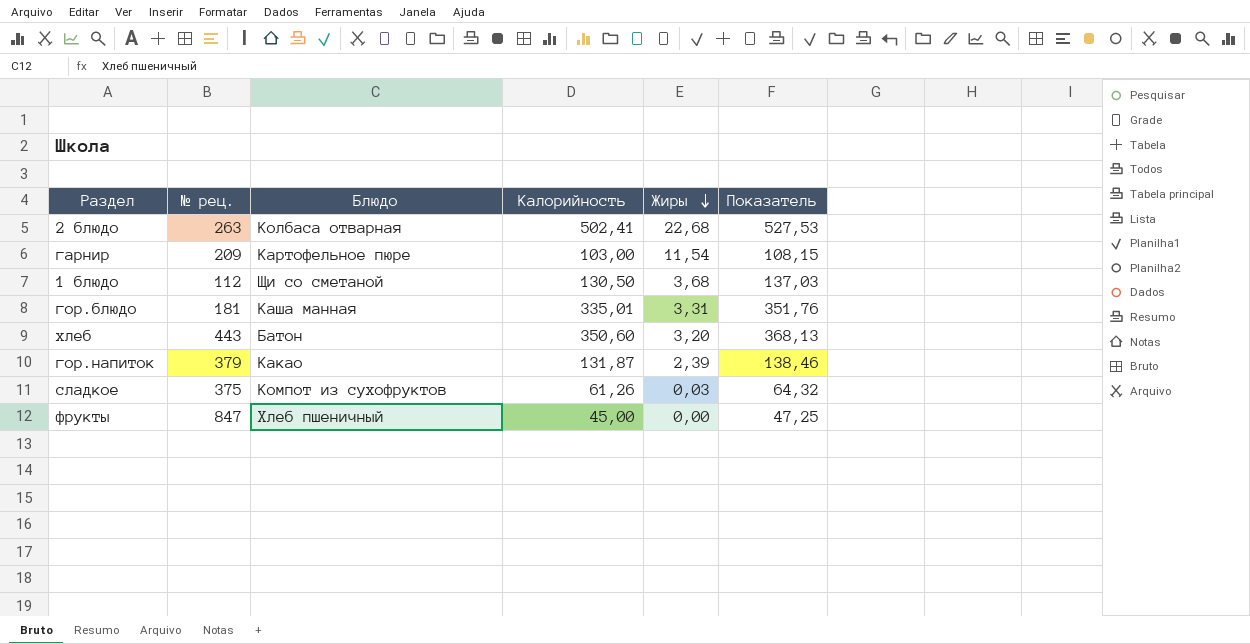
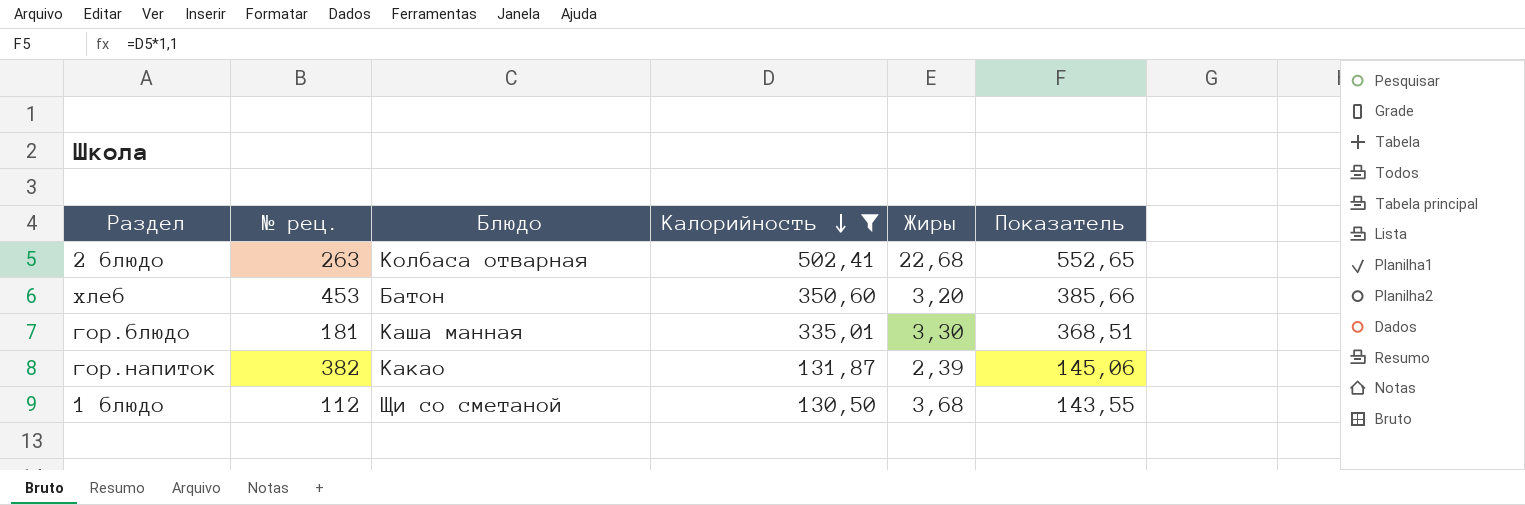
filter: none -> Калорийность >= 130,50
row order: Жиры descending -> Калорийность descending
column Показатель | formula: [Калорийность] * 1,05 -> [Калорийность] * 1,1
хлеб | № рец.: 443 -> 453
гор.блюдо | Жиры: 3,31 -> 3,30
гор.напиток | № рец.: 379 -> 382

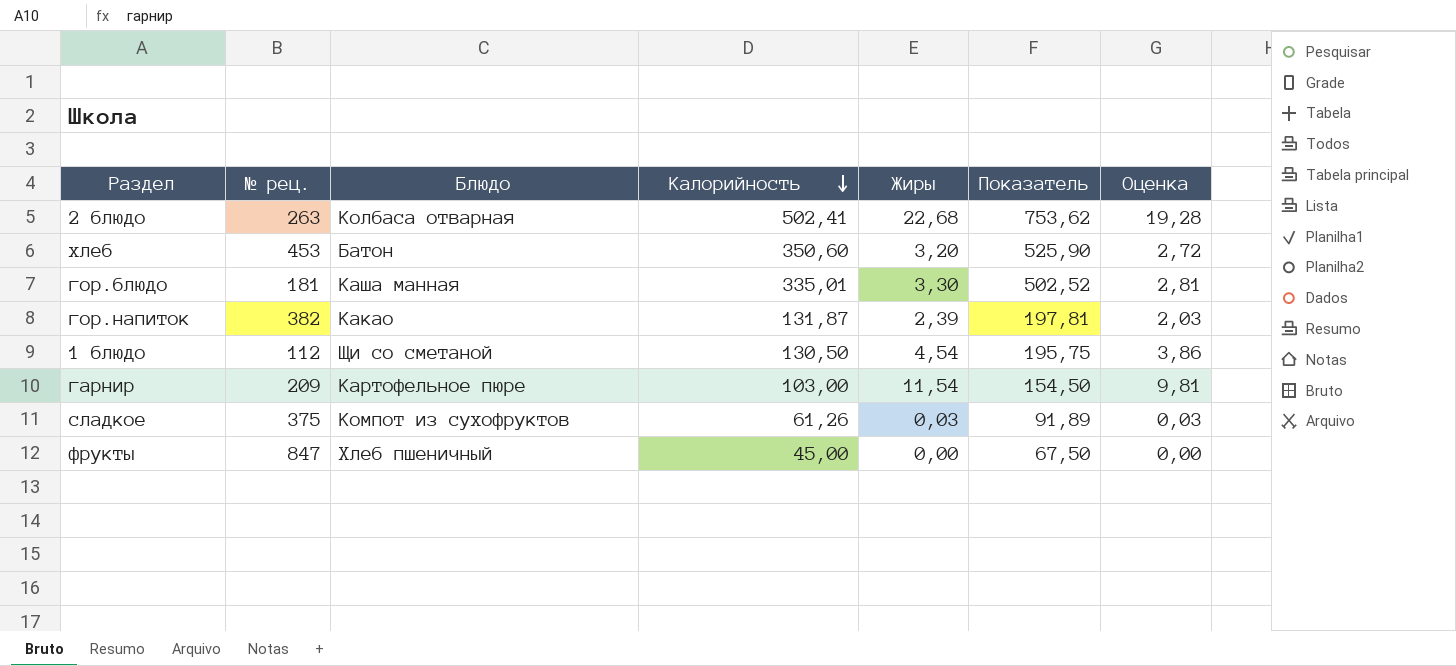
filter: Калорийность >= 130,50 -> none
column Показатель | formula: [Калорийность] * 1,1 -> [Калорийность] * 1,5
column Оценка | formula: none -> [Жиры] * 0,85
1 блюдо | Жиры: 3,68 -> 4,54

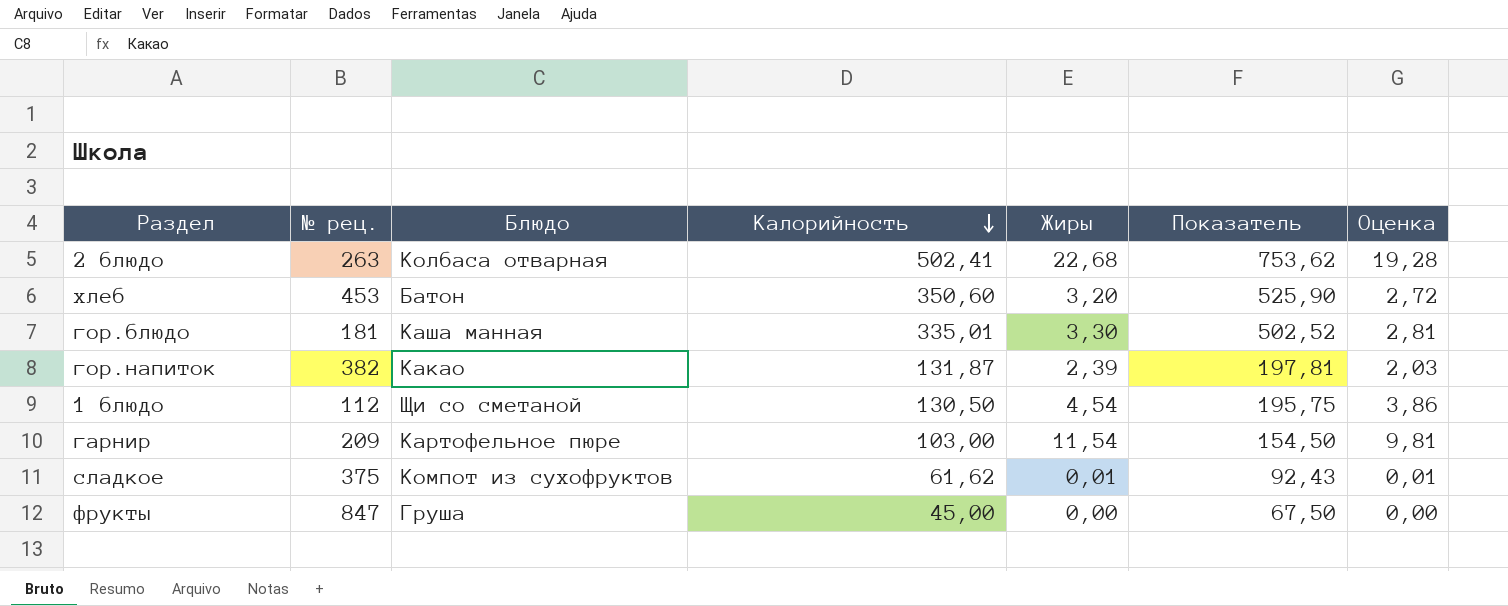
сладкое | Калорийность: 61,26 -> 61,62
сладкое | Жиры: 0,03 -> 0,01
сладкое | Показатель: 91,89 -> 92,43
сладкое | Оценка: 0,03 -> 0,01
фрукты | Блюдо: Хлеб пшеничный -> Груша

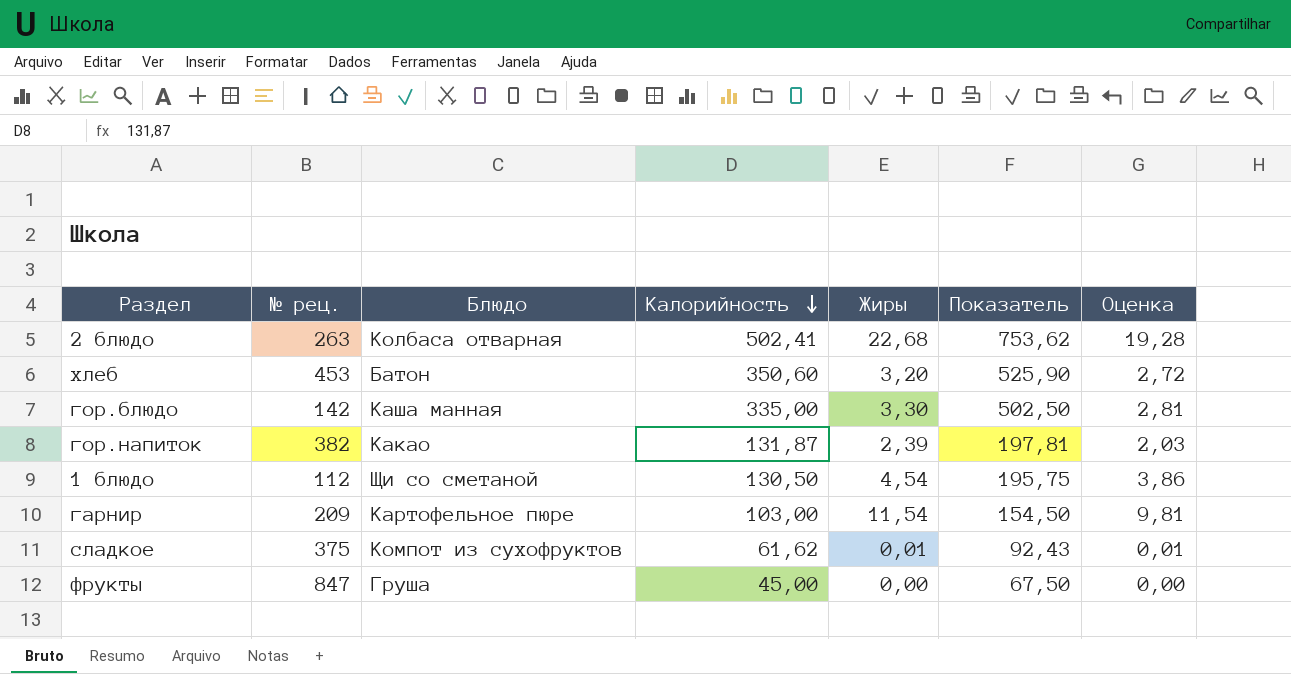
гор.блюдо | № рец.: 181 -> 142
гор.блюдо | Калорийность: 335,01 -> 335,00
гор.блюдо | Показатель: 502,52 -> 502,50

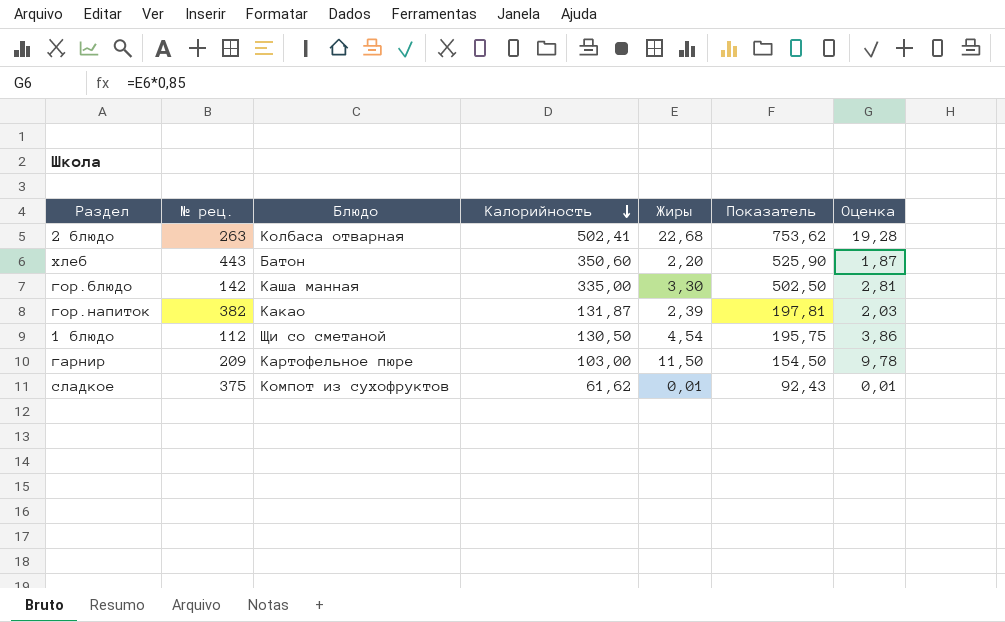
row фрукты: 847 | Груша | 45,00 | 0,00 | 67,50 | 0,00 -> none
хлеб | № рец.: 453 -> 443
хлеб | Жиры: 3,20 -> 2,20
хлеб | Оценка: 2,72 -> 1,87
гарнир | Жиры: 11,54 -> 11,50
гарнир | Оценка: 9,81 -> 9,78

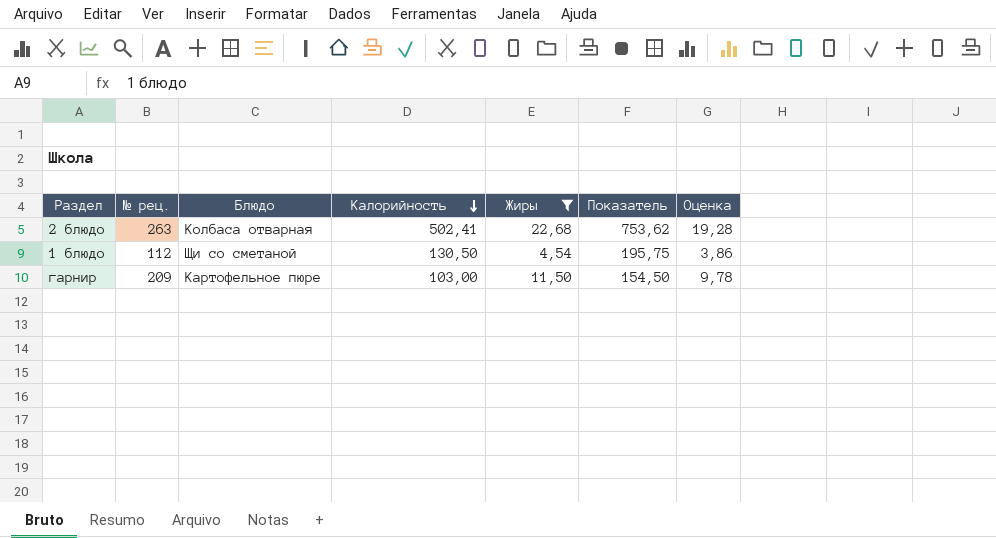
filter: none -> Жиры >= 4,54

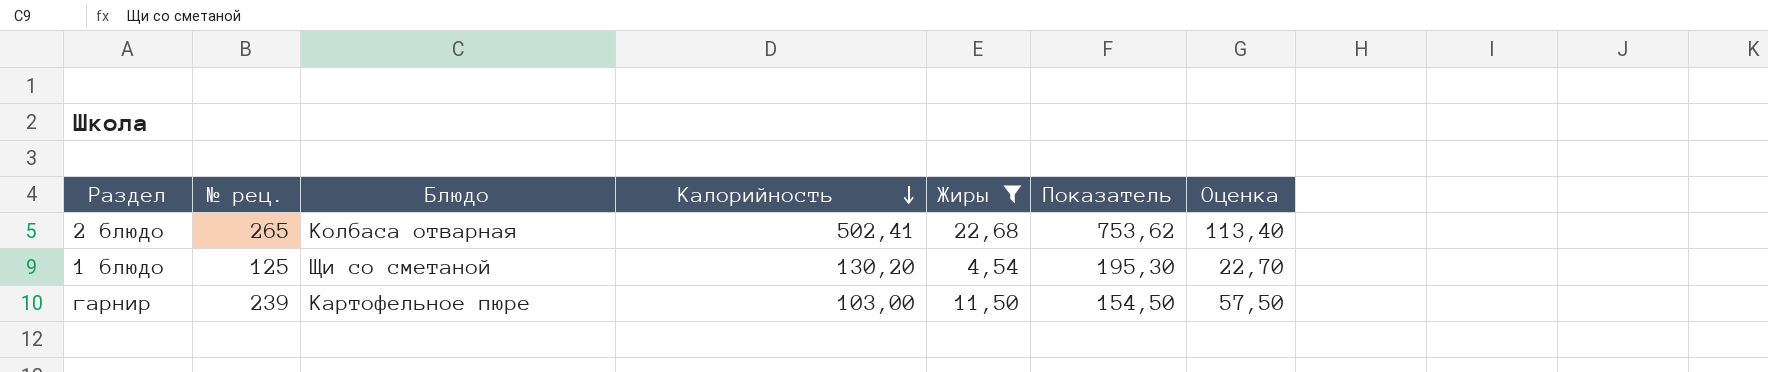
column Оценка | formula: [Жиры] * 0,85 -> [Жиры] * 5
2 блюдо | № рец.: 263 -> 265
1 блюдо | № рец.: 112 -> 125
1 блюдо | Калорийность: 130,50 -> 130,20
1 блюдо | Показатель: 195,75 -> 195,30
гарнир | № рец.: 209 -> 239

